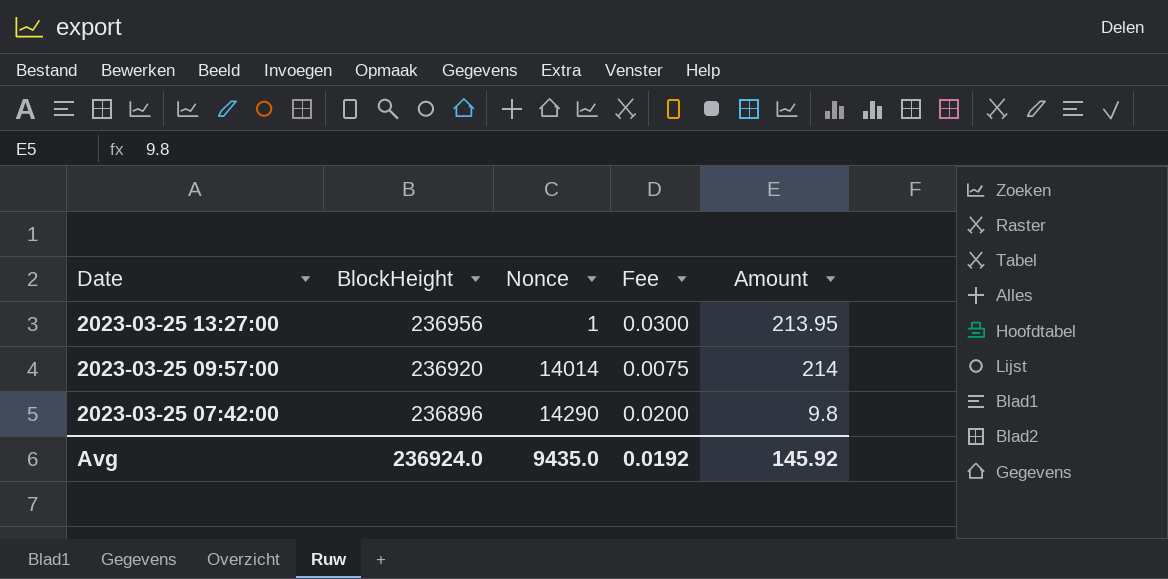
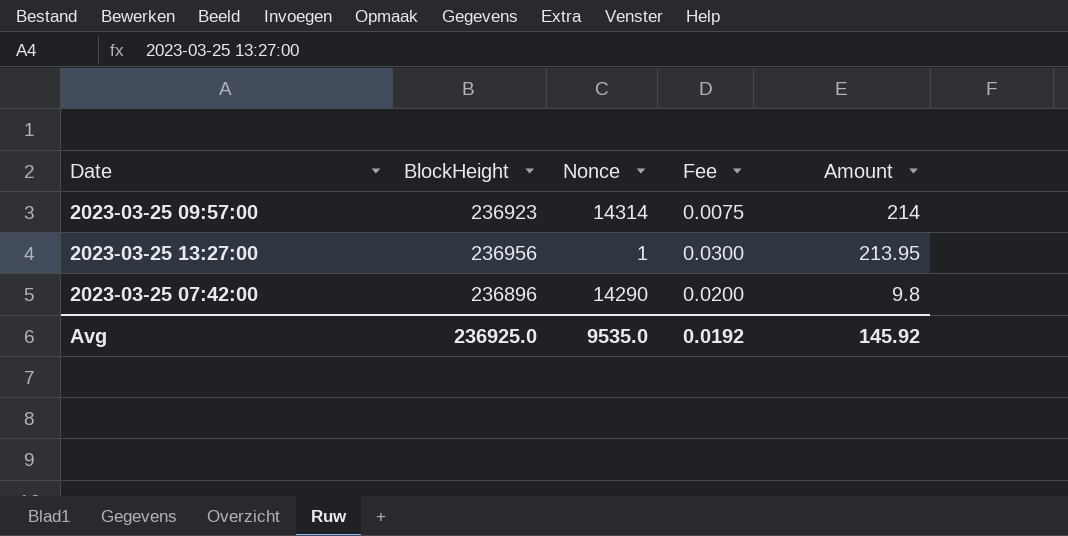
row order: Date descending -> Amount descending
2023-03-25 09:57:00 | BlockHeight: 236920 -> 236923
2023-03-25 09:57:00 | Nonce: 14014 -> 14314
Avg | BlockHeight: 236924.0 -> 236925.0
Avg | Nonce: 9435.0 -> 9535.0

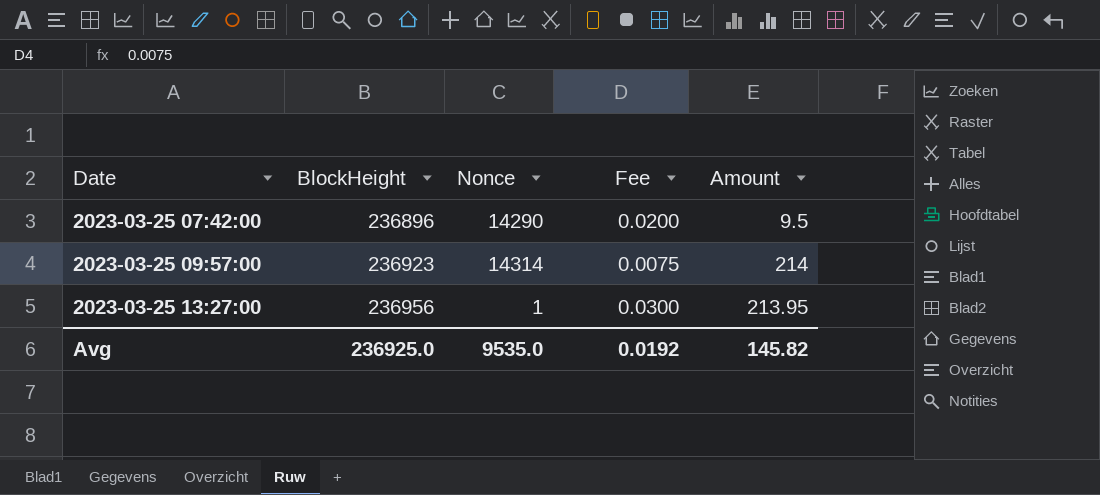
row order: Amount descending -> Date ascending
2023-03-25 07:42:00 | Amount: 9.8 -> 9.5
Avg | Amount: 145.92 -> 145.82

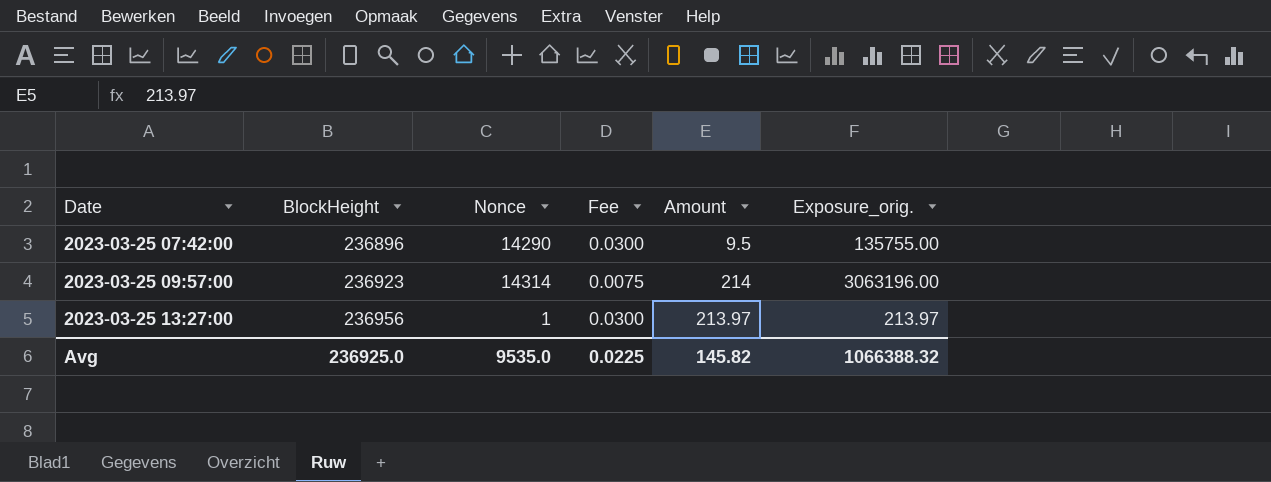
column Exposure_orig. | formula: none -> [Nonce] * [Amount]
2023-03-25 07:42:00 | Fee: 0.0200 -> 0.0300
2023-03-25 13:27:00 | Amount: 213.95 -> 213.97
Avg | Fee: 0.0192 -> 0.0225

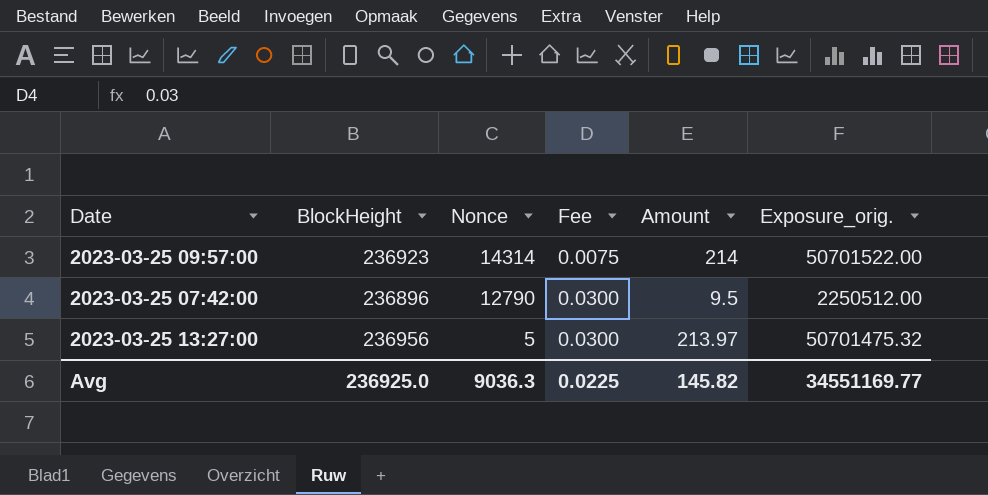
row order: Date ascending -> Nonce descending
column Exposure_orig. | formula: [Nonce] * [Amount] -> [BlockHeight] * [Amount]
2023-03-25 07:42:00 | Nonce: 14290 -> 12790
2023-03-25 13:27:00 | Nonce: 1 -> 5
Avg | Nonce: 9535.0 -> 9036.3
Avg | Exposure_orig.: 1066388.32 -> 34551169.77

